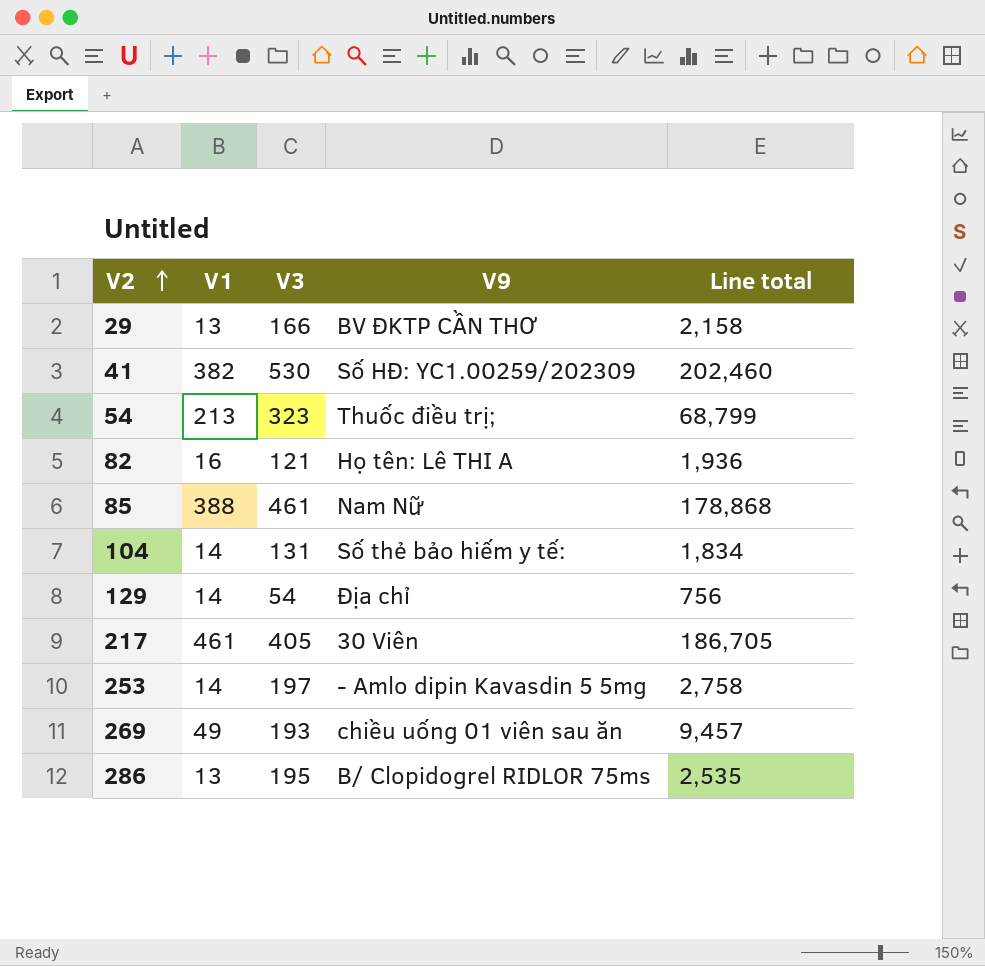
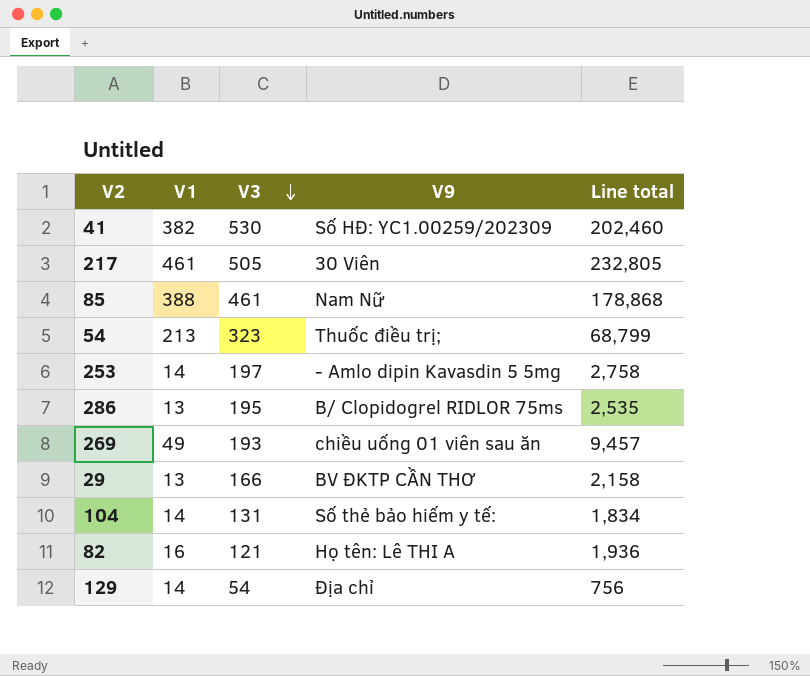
row order: V2 ascending -> V3 descending
217 | V3: 405 -> 505
217 | Line total: 186,705 -> 232,805

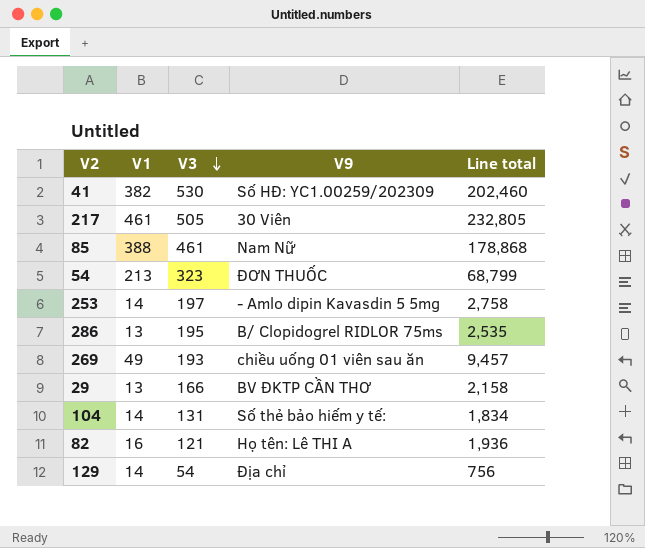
54 | V9: Thuốc điều trị; -> ĐƠN THUỐC

